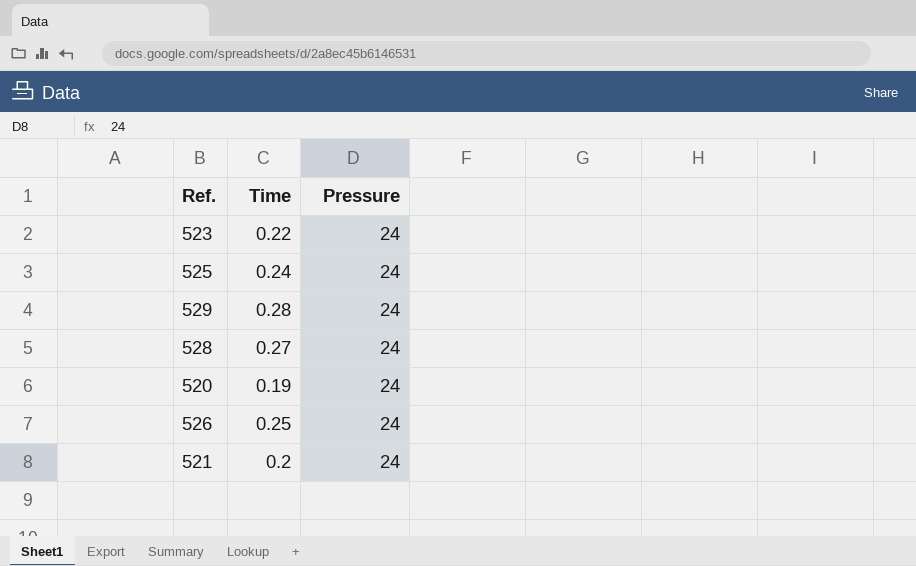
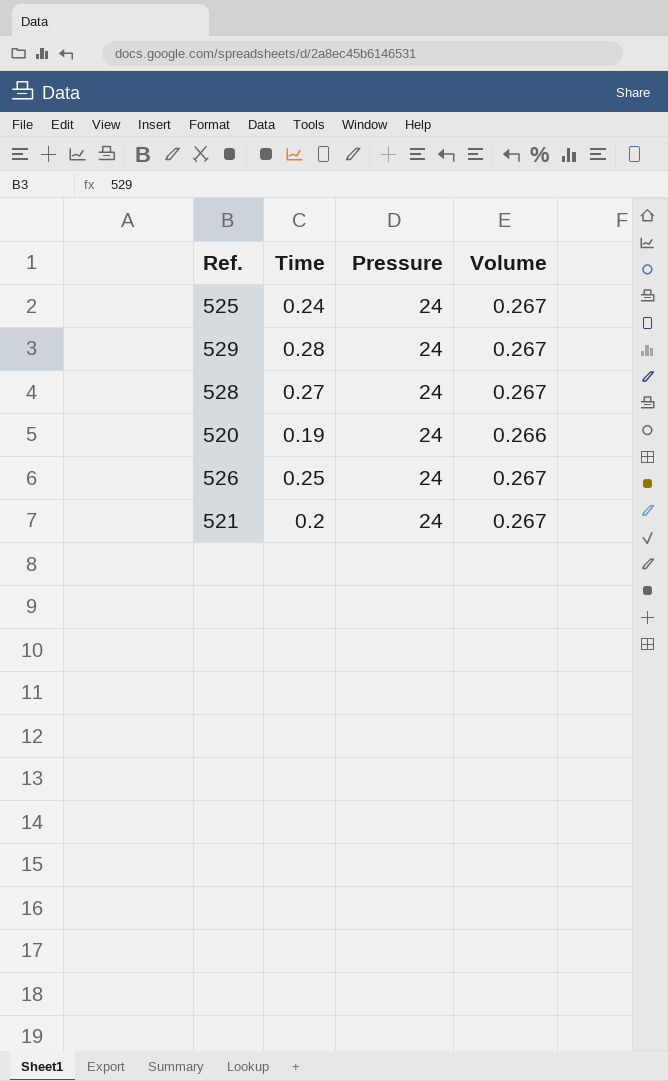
column Volume | position: none -> 4
row 523: 0.22 | 24 -> none

